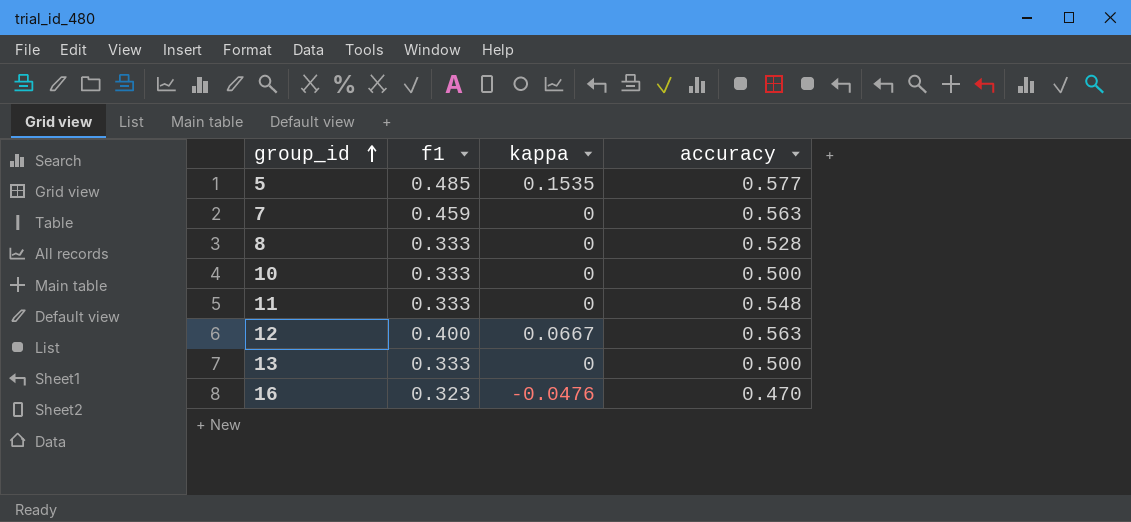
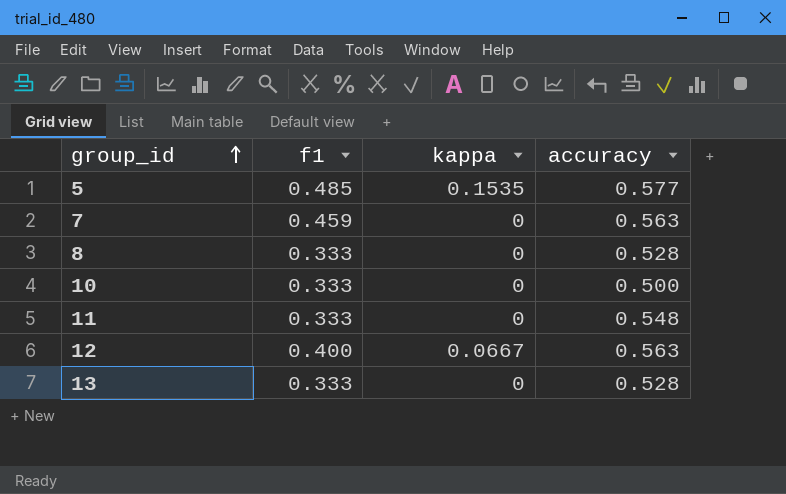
row 16: 0.323 | -0.0476 | 0.470 -> none
13 | accuracy: 0.500 -> 0.528

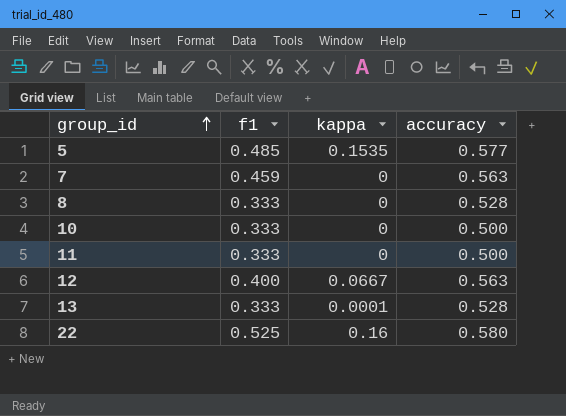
11 | accuracy: 0.548 -> 0.500
13 | kappa: 0 -> 0.0001
row 22: none -> 0.525 | 0.16 | 0.580

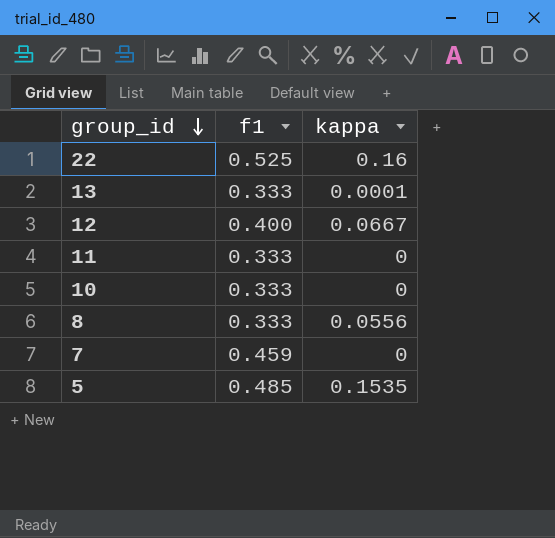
row order: group_id ascending -> group_id descending
column accuracy | position: 4 -> none
8 | kappa: 0 -> 0.0556

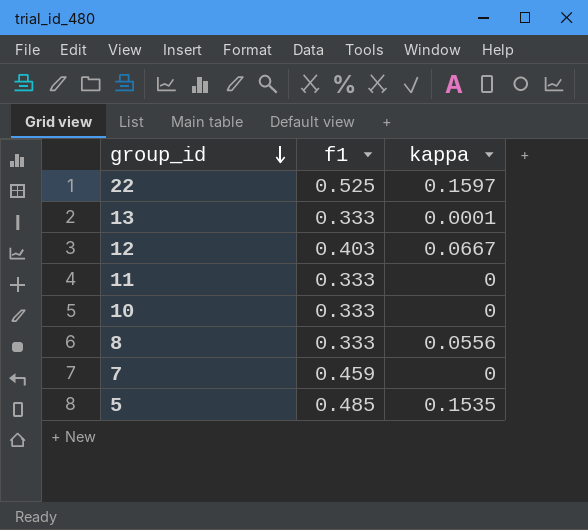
22 | kappa: 0.16 -> 0.1597
12 | f1: 0.400 -> 0.403

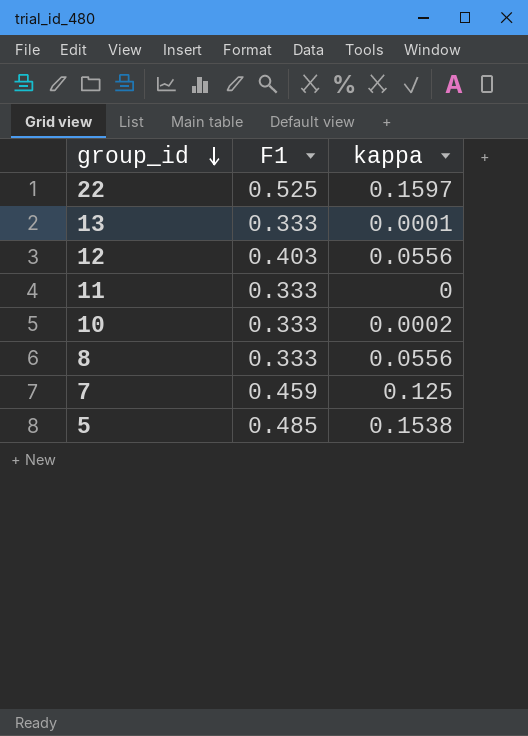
column name: f1 -> F1
12 | kappa: 0.0667 -> 0.0556
10 | kappa: 0 -> 0.0002
7 | kappa: 0 -> 0.125
5 | kappa: 0.1535 -> 0.1538

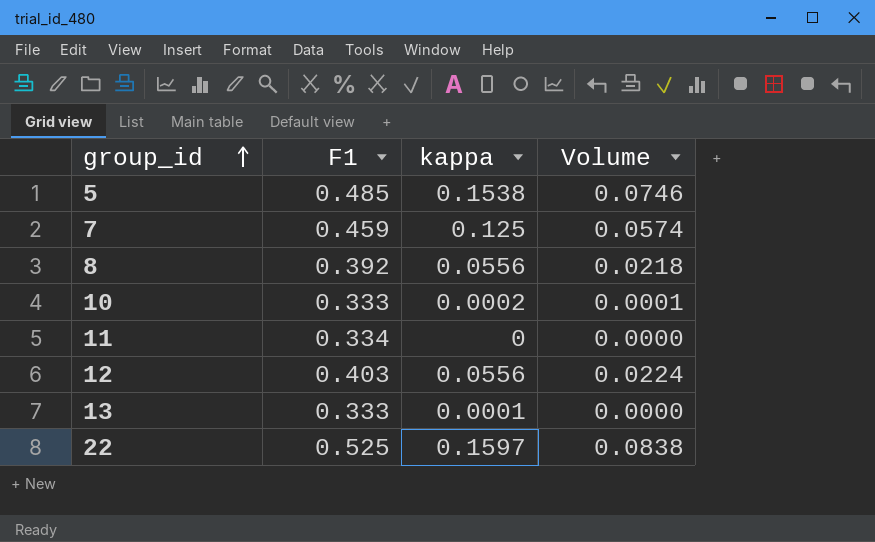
row order: group_id descending -> group_id ascending
column Volume | formula: none -> [F1] * [kappa]
8 | F1: 0.333 -> 0.392
11 | F1: 0.333 -> 0.334

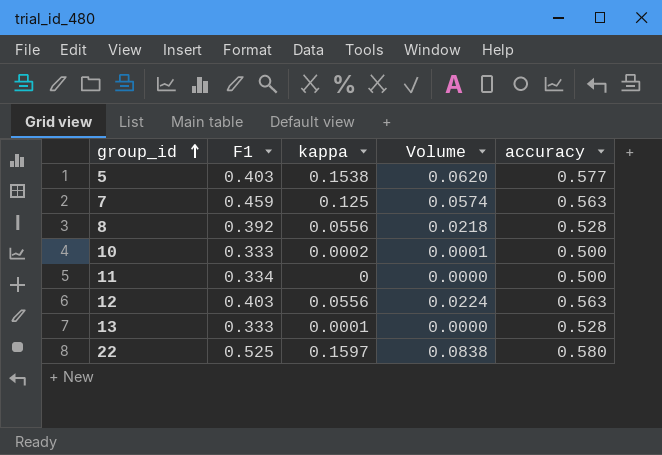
column accuracy | position: none -> 5
5 | F1: 0.485 -> 0.403
5 | Volume: 0.0746 -> 0.0620

